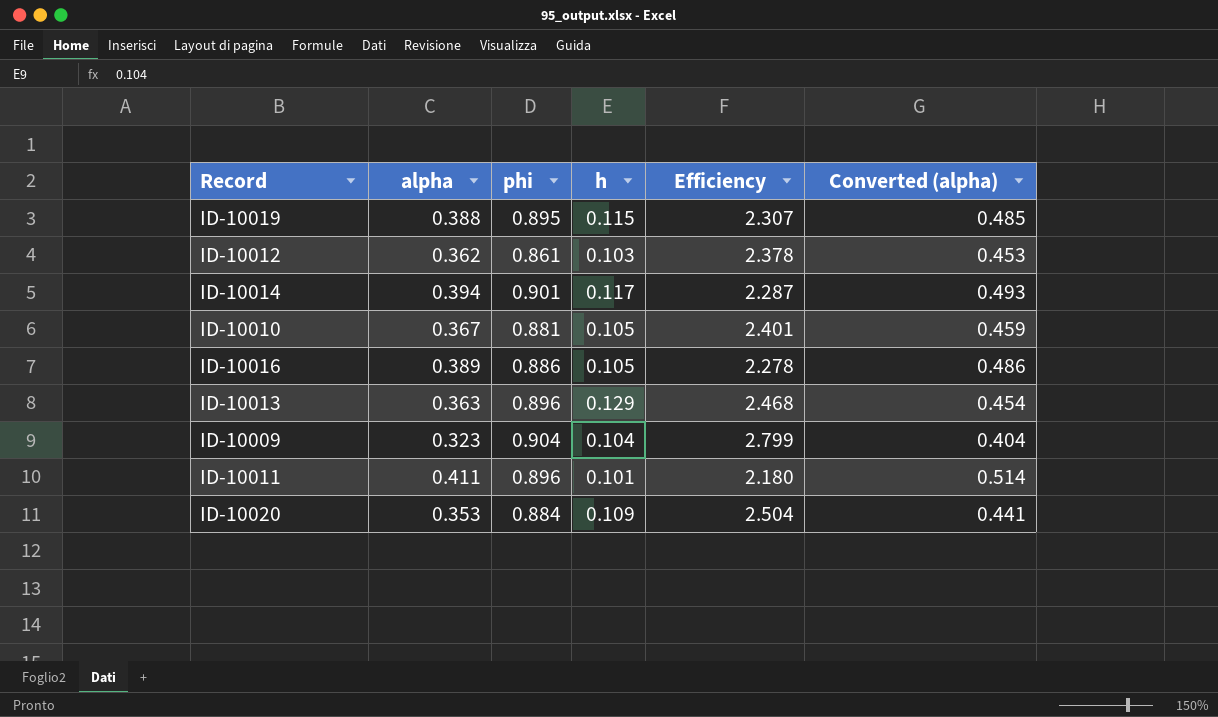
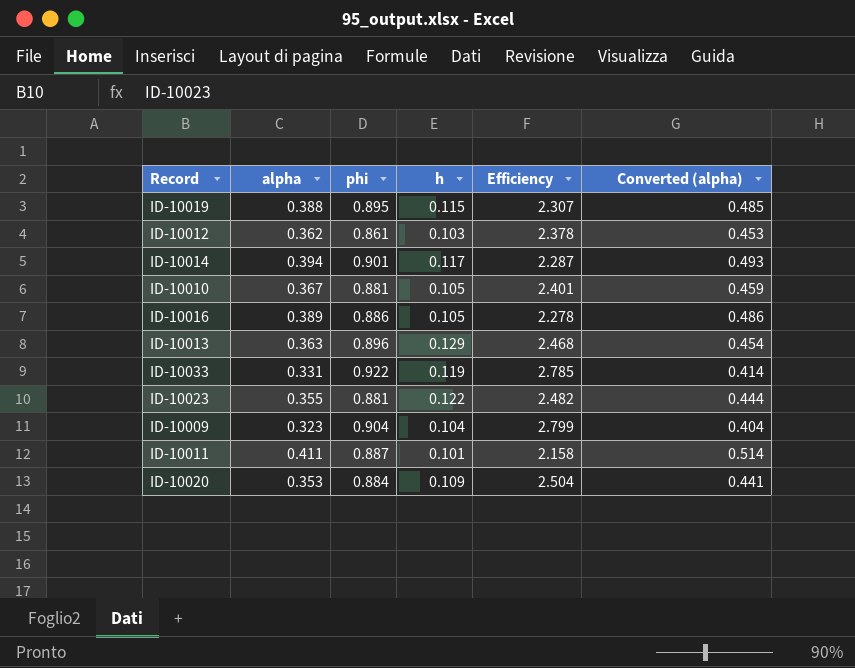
row ID-10033: none -> 0.331 | 0.922 | 0.119 | 2.785 | 0.414
row ID-10023: none -> 0.355 | 0.881 | 0.122 | 2.482 | 0.444
ID-10011 | phi: 0.896 -> 0.887
ID-10011 | Efficiency: 2.180 -> 2.158

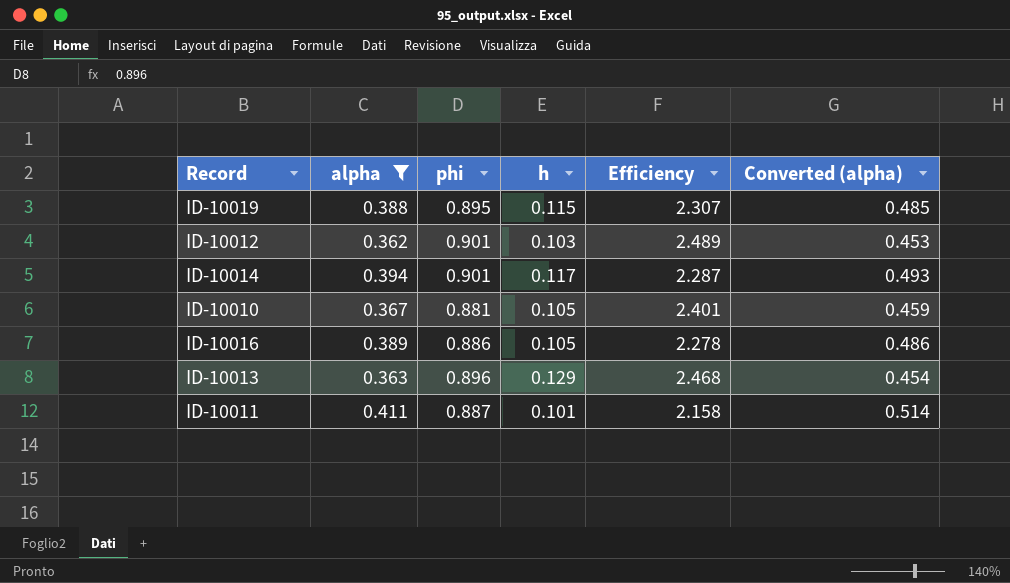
filter: none -> alpha >= 0.362
ID-10012 | phi: 0.861 -> 0.901
ID-10012 | Efficiency: 2.378 -> 2.489

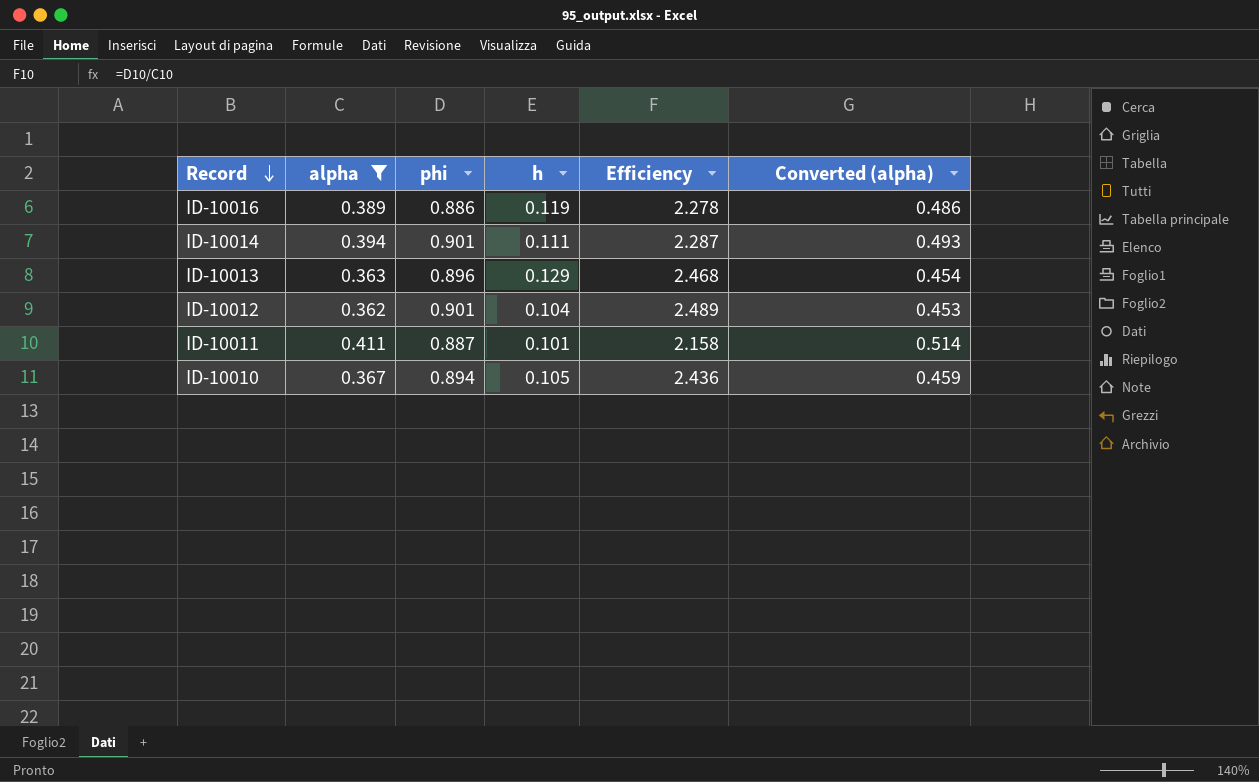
row order: none -> Record descending
row ID-10019: 0.388 | 0.895 | 0.115 | 2.307 | 0.485 -> none
ID-10016 | h: 0.105 -> 0.119
ID-10014 | h: 0.117 -> 0.111
ID-10012 | h: 0.103 -> 0.104
ID-10010 | phi: 0.881 -> 0.894
ID-10010 | Efficiency: 2.401 -> 2.436

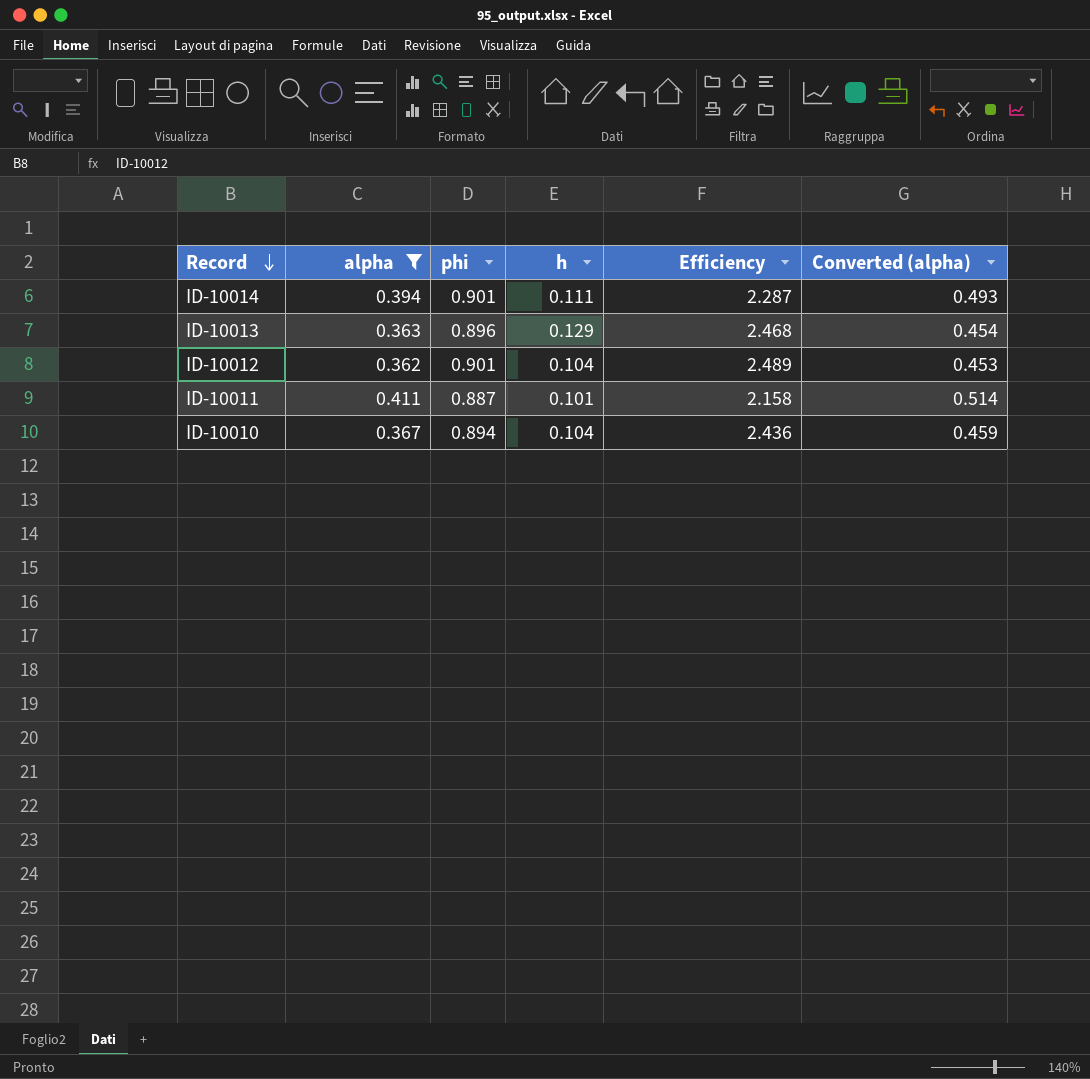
row ID-10016: 0.389 | 0.886 | 0.119 | 2.278 | 0.486 -> none
ID-10010 | h: 0.105 -> 0.104

